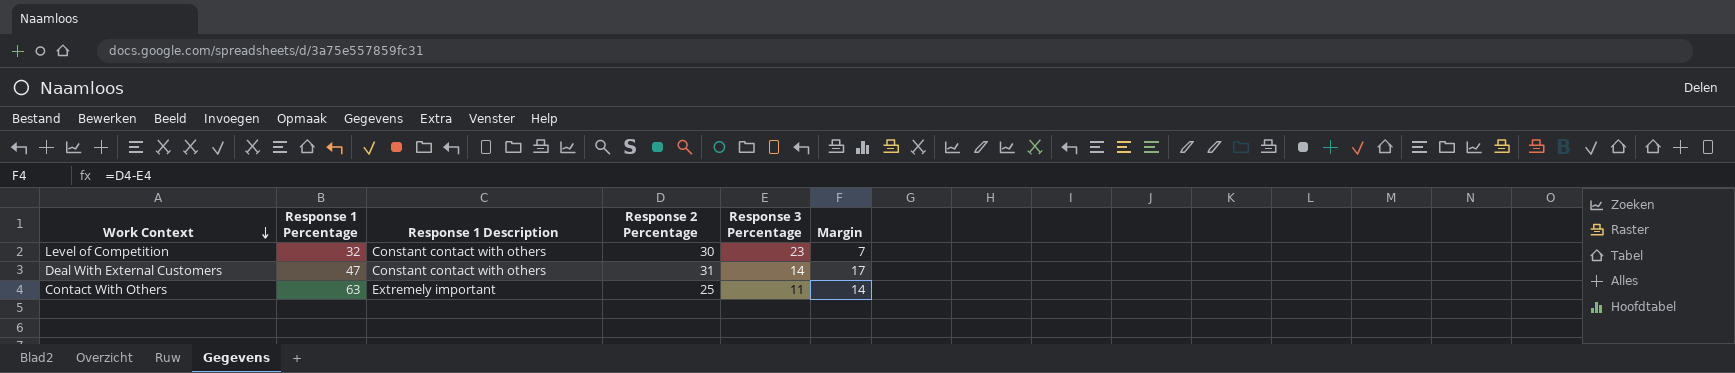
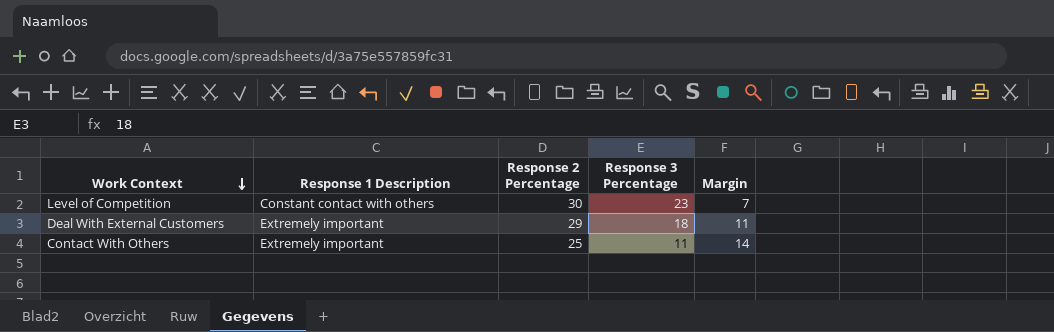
column Response 1 Percentage | position: 2 -> none
Deal With External Customers | Response 1 Description: Constant contact with others -> Extremely important
Deal With External Customers | Response 2 Percentage: 31 -> 29
Deal With External Customers | Response 3 Percentage: 14 -> 18
Deal With External Customers | Margin: 17 -> 11

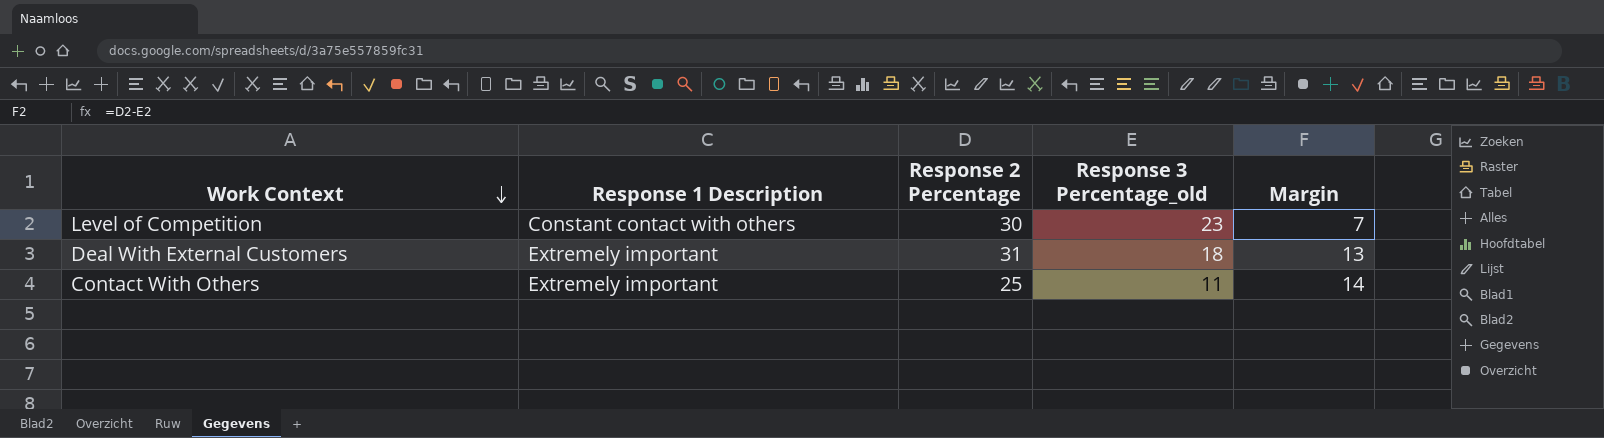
column name: Response 3 Percentage -> Response 3 Percentage_old
Deal With External Customers | Response 2 Percentage: 29 -> 31
Deal With External Customers | Margin: 11 -> 13

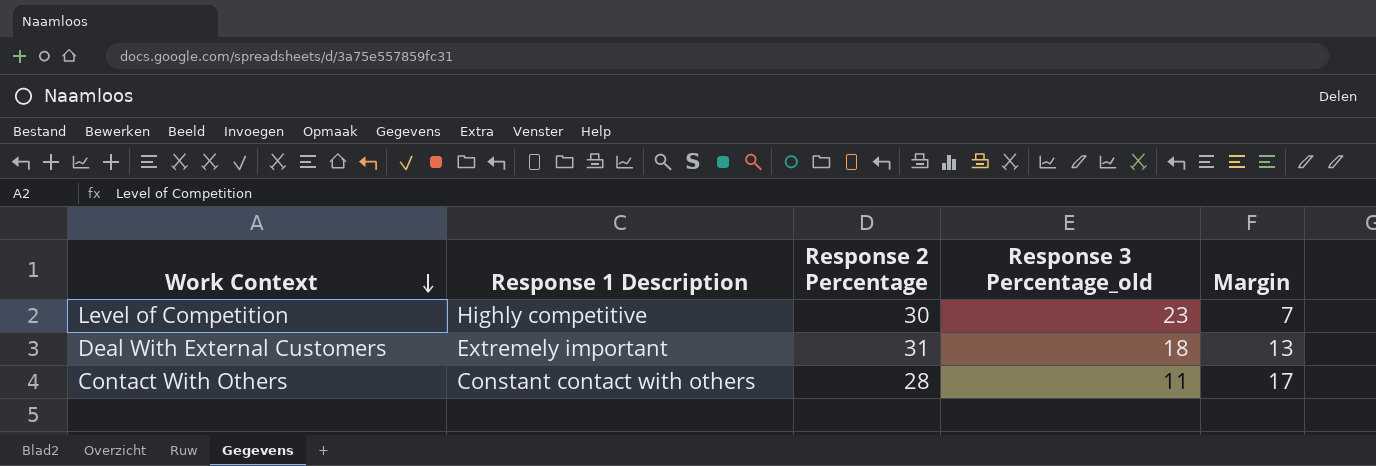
Level of Competition | Response 1 Description: Constant contact with others -> Highly competitive
Contact With Others | Response 1 Description: Extremely important -> Constant contact with others
Contact With Others | Response 2 Percentage: 25 -> 28
Contact With Others | Margin: 14 -> 17

